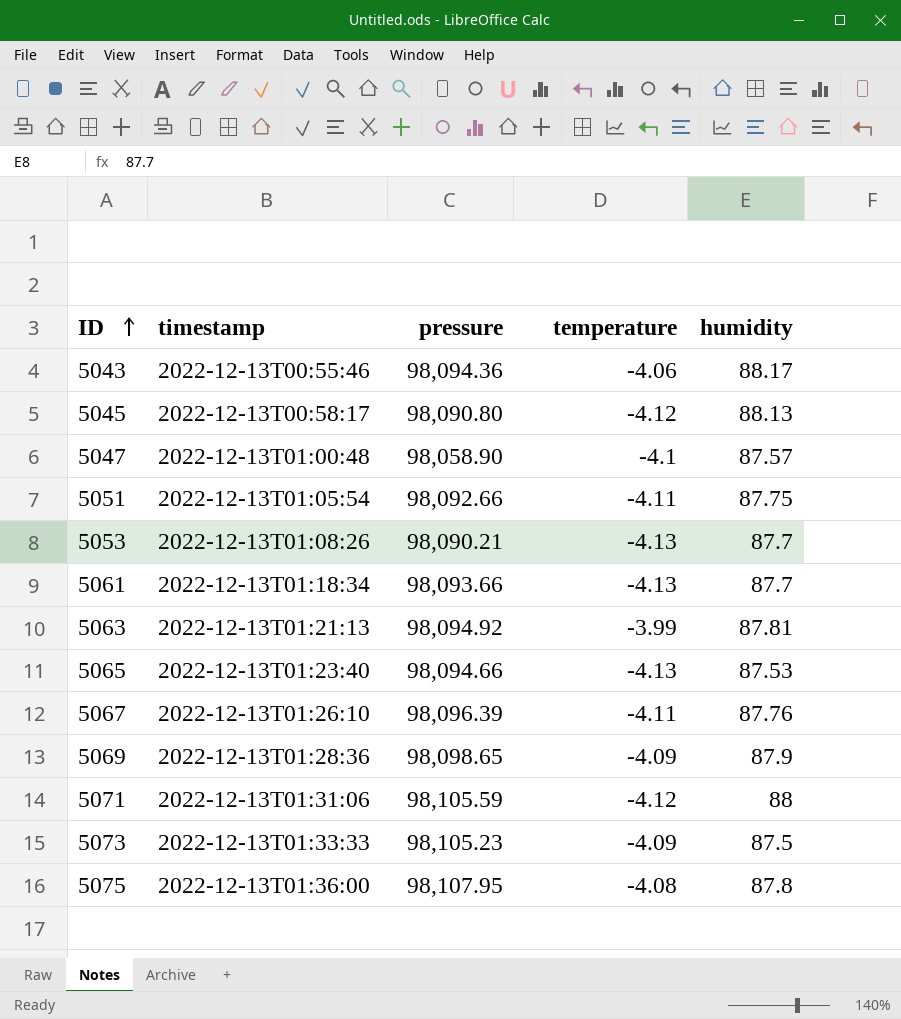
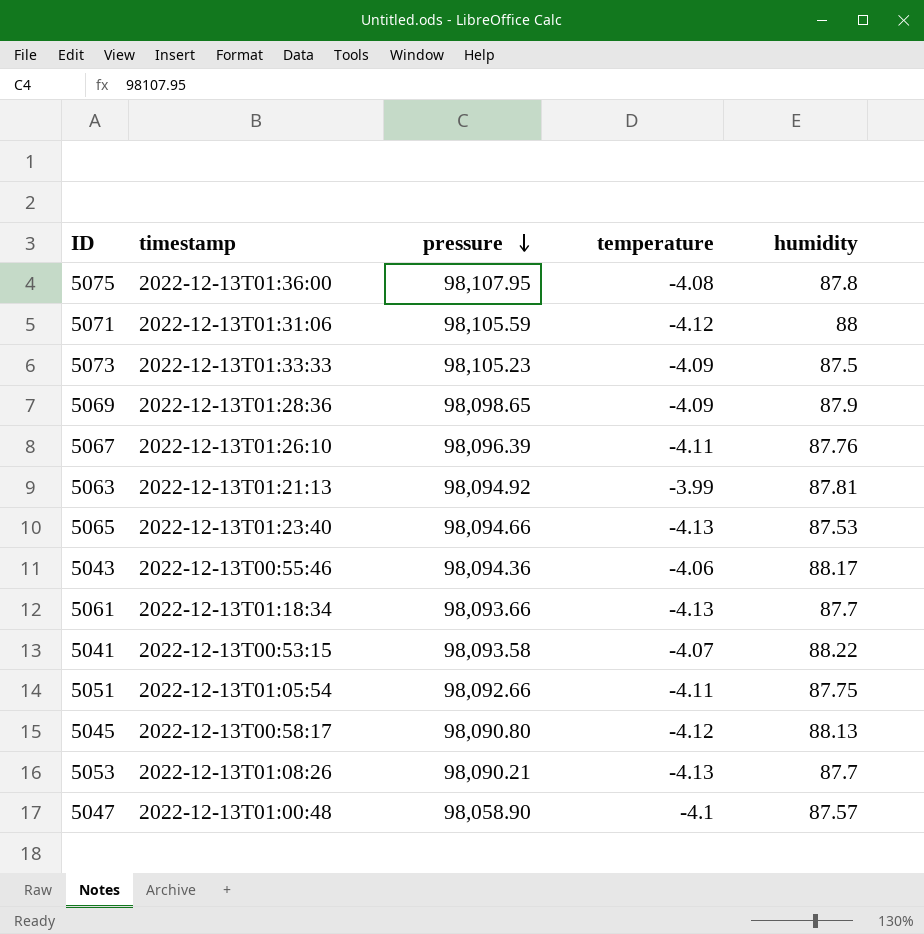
row order: ID ascending -> pressure descending
row 5041: none -> 2022-12-13T00:53:15 | 98,093.58 | -4.07 | 88.22

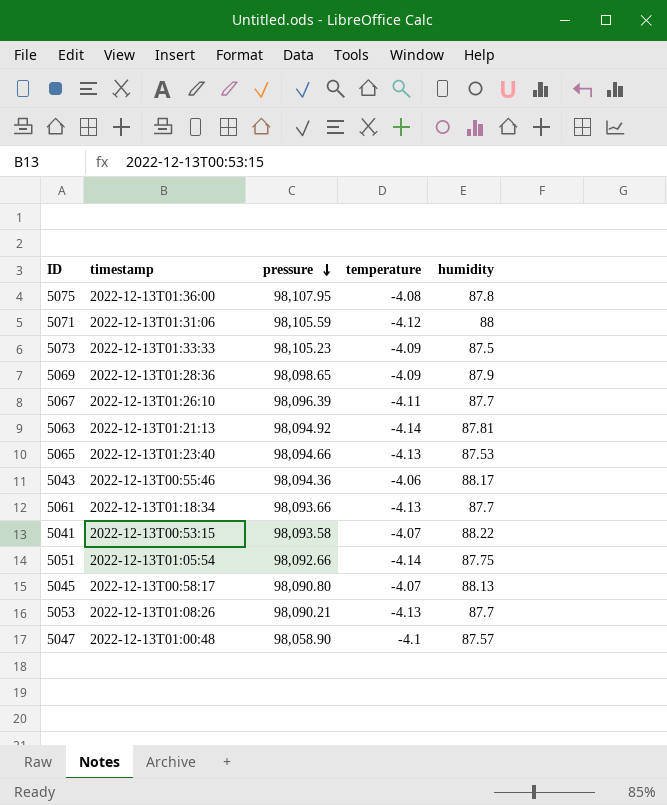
5067 | humidity: 87.76 -> 87.7
5063 | temperature: -3.99 -> -4.14
5051 | temperature: -4.11 -> -4.14
5045 | temperature: -4.12 -> -4.07

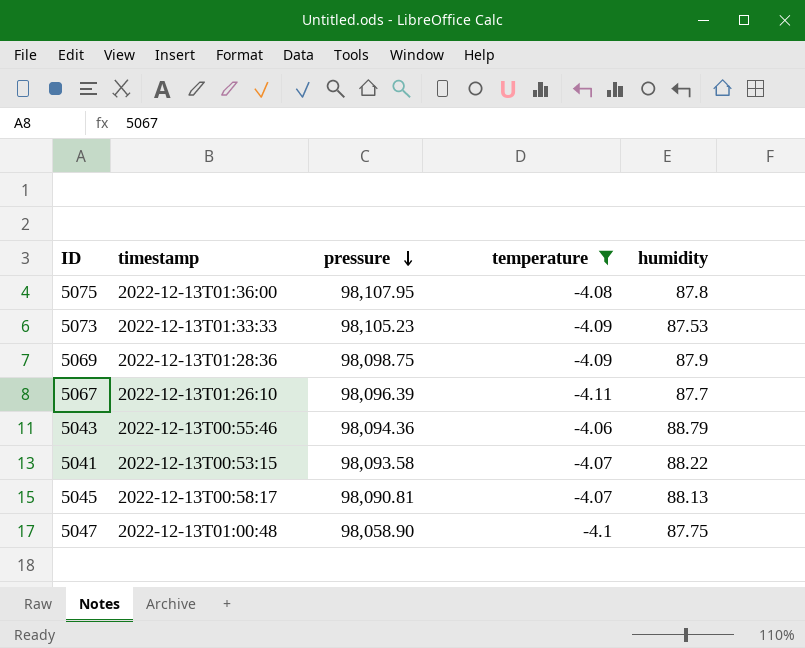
filter: none -> temperature >= -4.11
5073 | humidity: 87.5 -> 87.53
5069 | pressure: 98,098.65 -> 98,098.75
5043 | humidity: 88.17 -> 88.79
5045 | pressure: 98,090.80 -> 98,090.81
5047 | humidity: 87.57 -> 87.75

